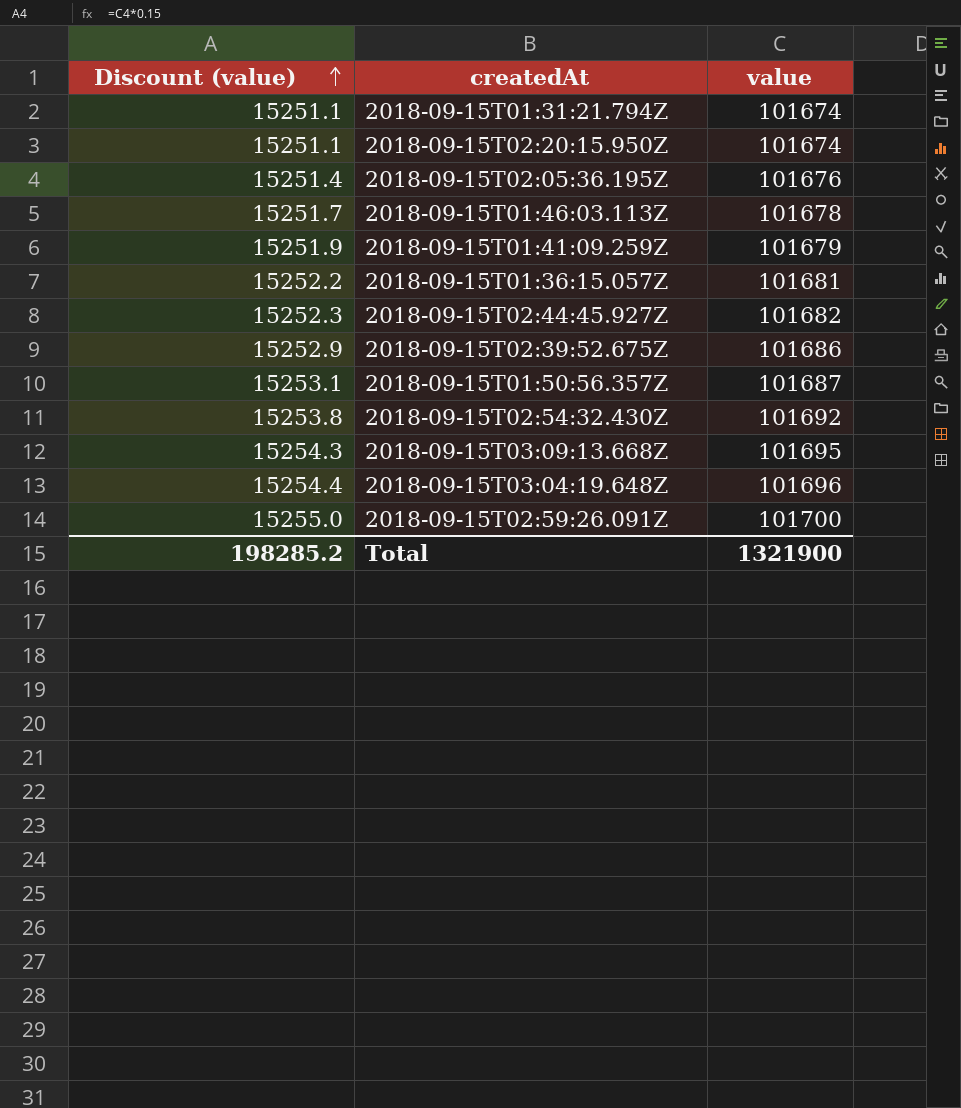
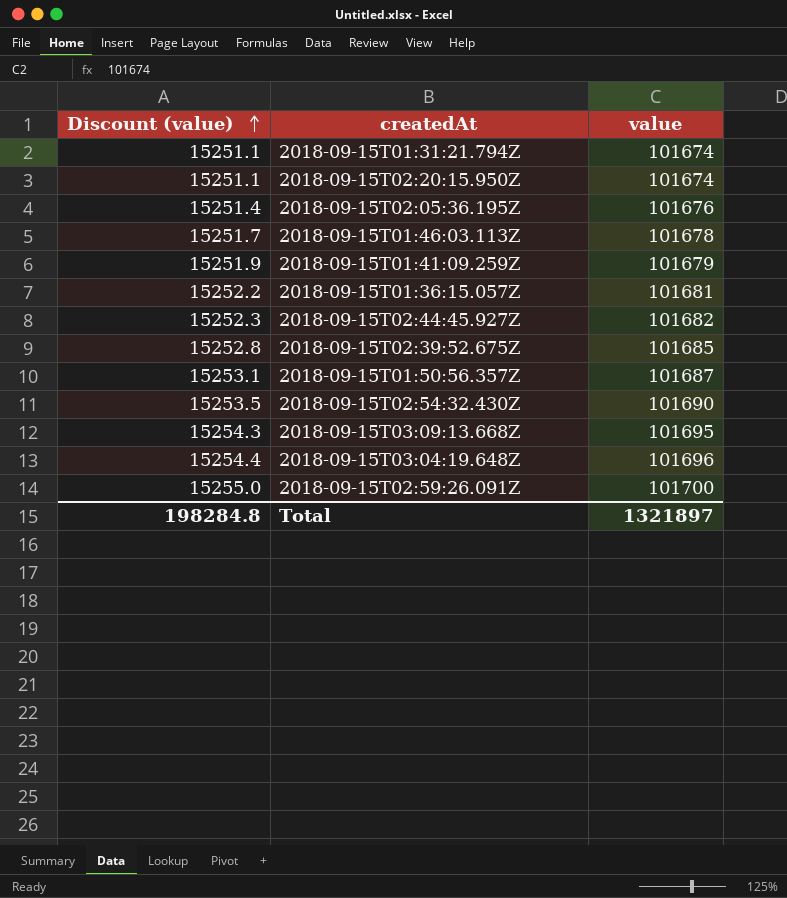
2018-09-15T02:39:52.675Z | Discount (value): 15252.9 -> 15252.8
2018-09-15T02:39:52.675Z | value: 101686 -> 101685
2018-09-15T02:54:32.430Z | Discount (value): 15253.8 -> 15253.5
2018-09-15T02:54:32.430Z | value: 101692 -> 101690
Total | Discount (value): 198285.2 -> 198284.8
Total | value: 1321900 -> 1321897

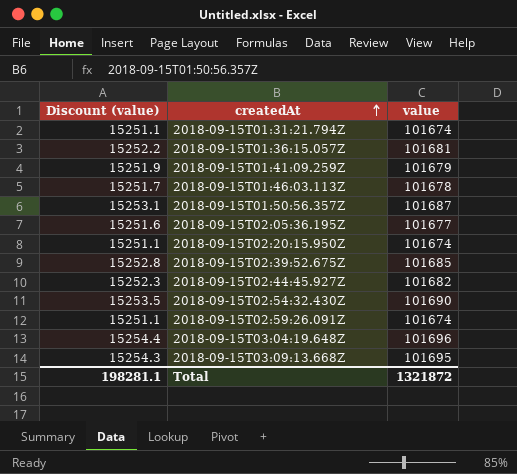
row order: Discount (value) ascending -> createdAt ascending
2018-09-15T02:05:36.195Z | Discount (value): 15251.4 -> 15251.6
2018-09-15T02:05:36.195Z | value: 101676 -> 101677
2018-09-15T02:59:26.091Z | Discount (value): 15255.0 -> 15251.1
2018-09-15T02:59:26.091Z | value: 101700 -> 101674
Total | Discount (value): 198284.8 -> 198281.1
Total | value: 1321897 -> 1321872

